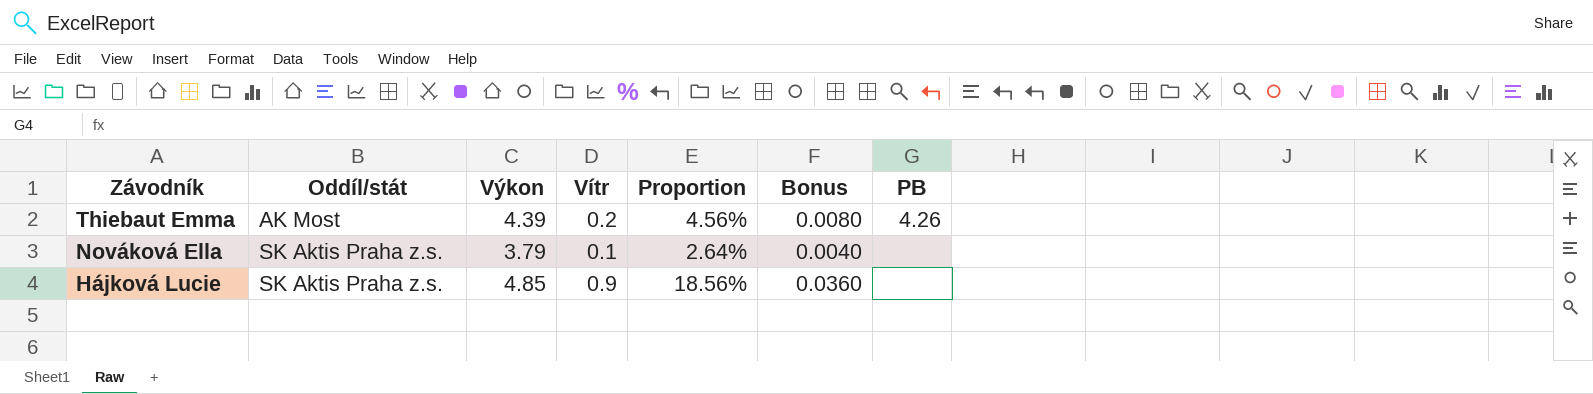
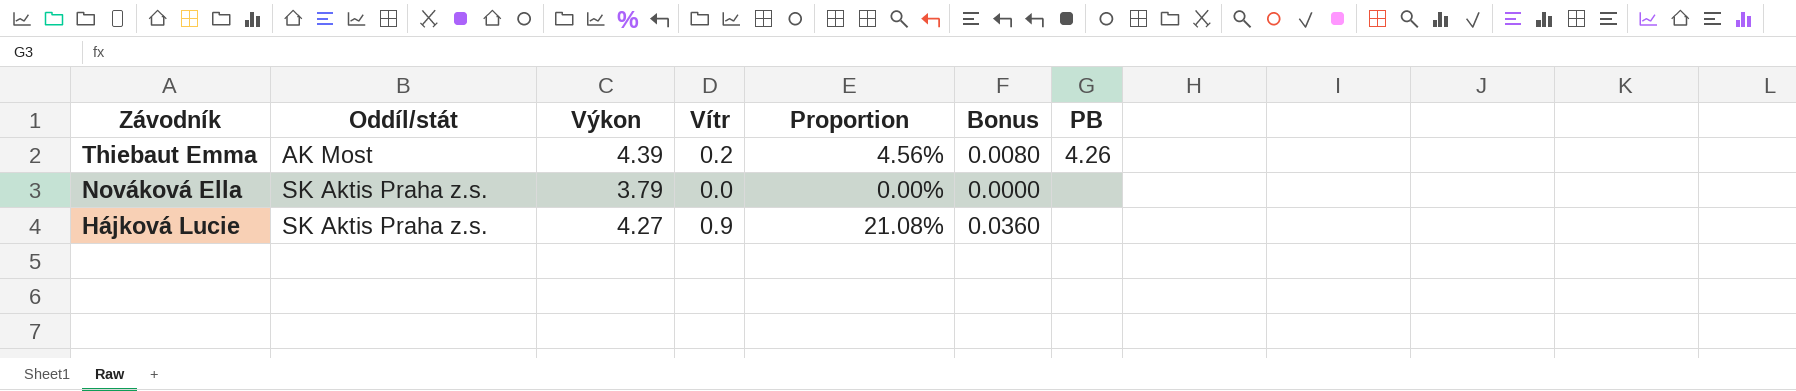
Nováková Ella | Vítr: 0.1 -> 0.0
Nováková Ella | Proportion: 2.64% -> 0.00%
Nováková Ella | Bonus: 0.0040 -> 0.0000
Hájková Lucie | Výkon: 4.85 -> 4.27
Hájková Lucie | Proportion: 18.56% -> 21.08%

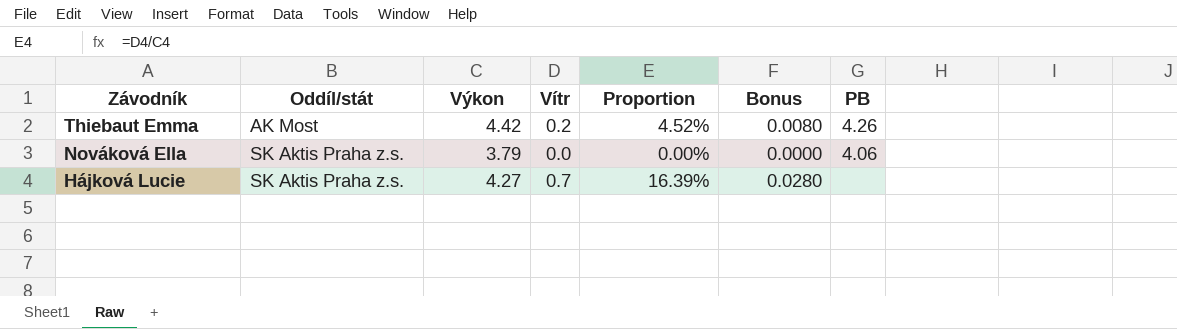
Thiebaut Emma | Výkon: 4.39 -> 4.42
Thiebaut Emma | Proportion: 4.56% -> 4.52%
Nováková Ella | PB: none -> 4.06
Hájková Lucie | Vítr: 0.9 -> 0.7
Hájková Lucie | Proportion: 21.08% -> 16.39%
Hájková Lucie | Bonus: 0.0360 -> 0.0280

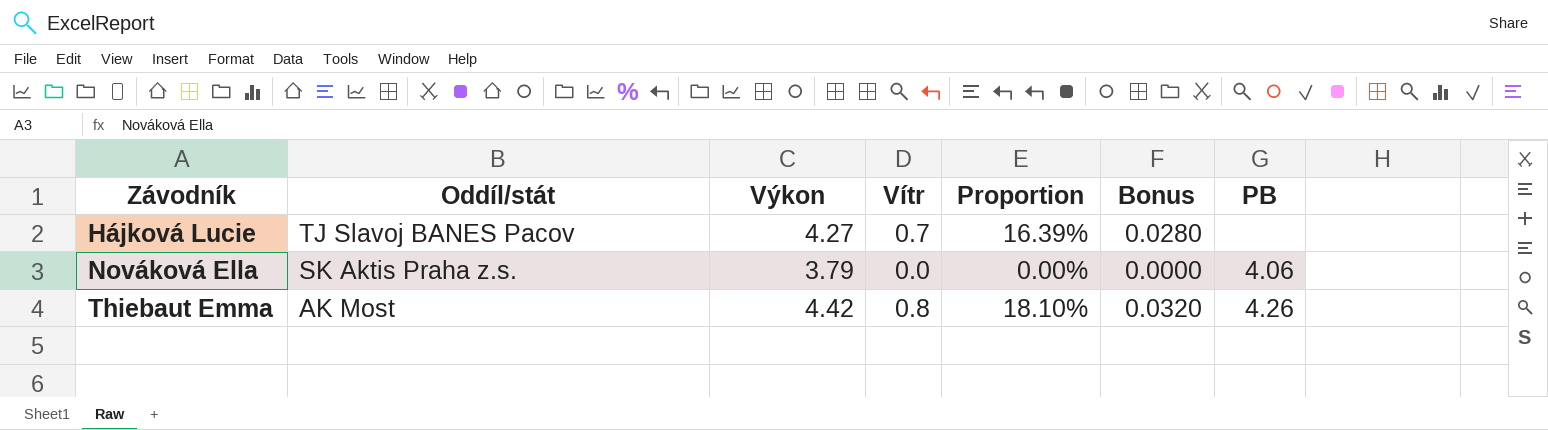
row order: Závodník descending -> Závodník ascending
Hájková Lucie | Oddíl/stát: SK Aktis Praha z.s. -> TJ Slavoj BANES Pacov
Thiebaut Emma | Vítr: 0.2 -> 0.8
Thiebaut Emma | Proportion: 4.52% -> 18.10%
Thiebaut Emma | Bonus: 0.0080 -> 0.0320

